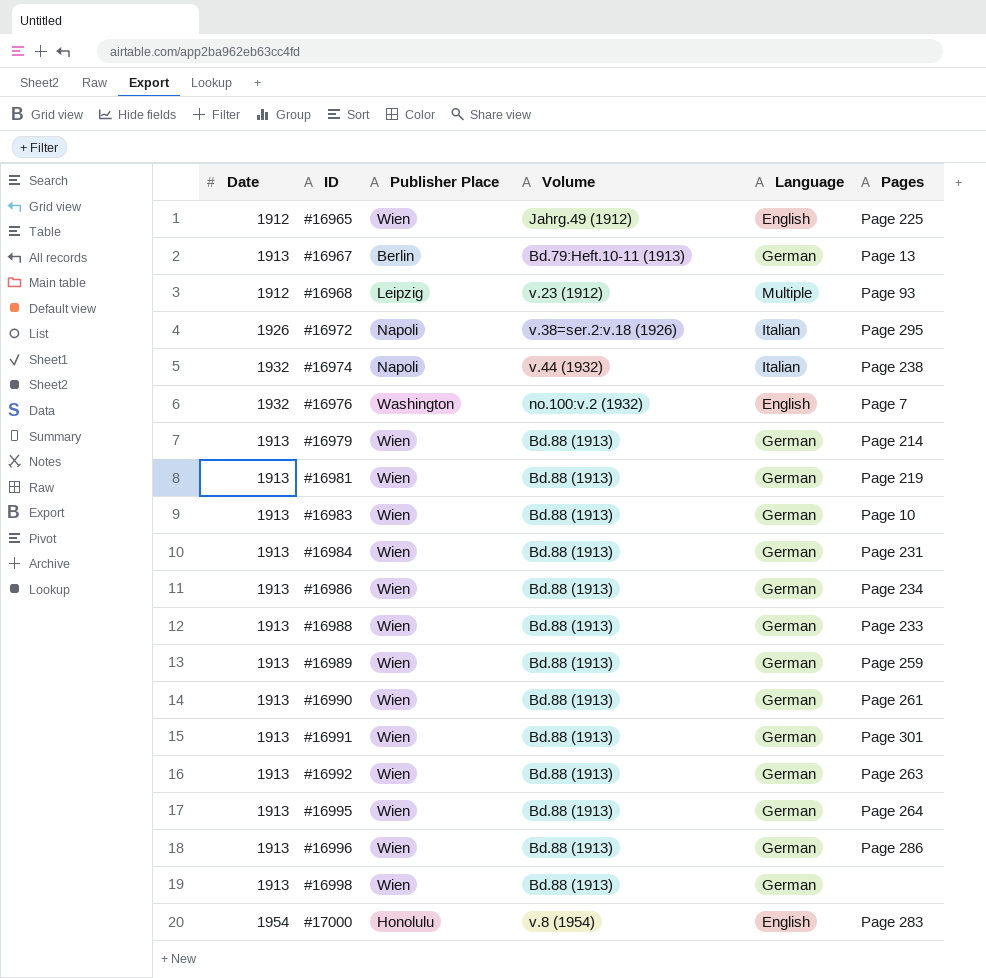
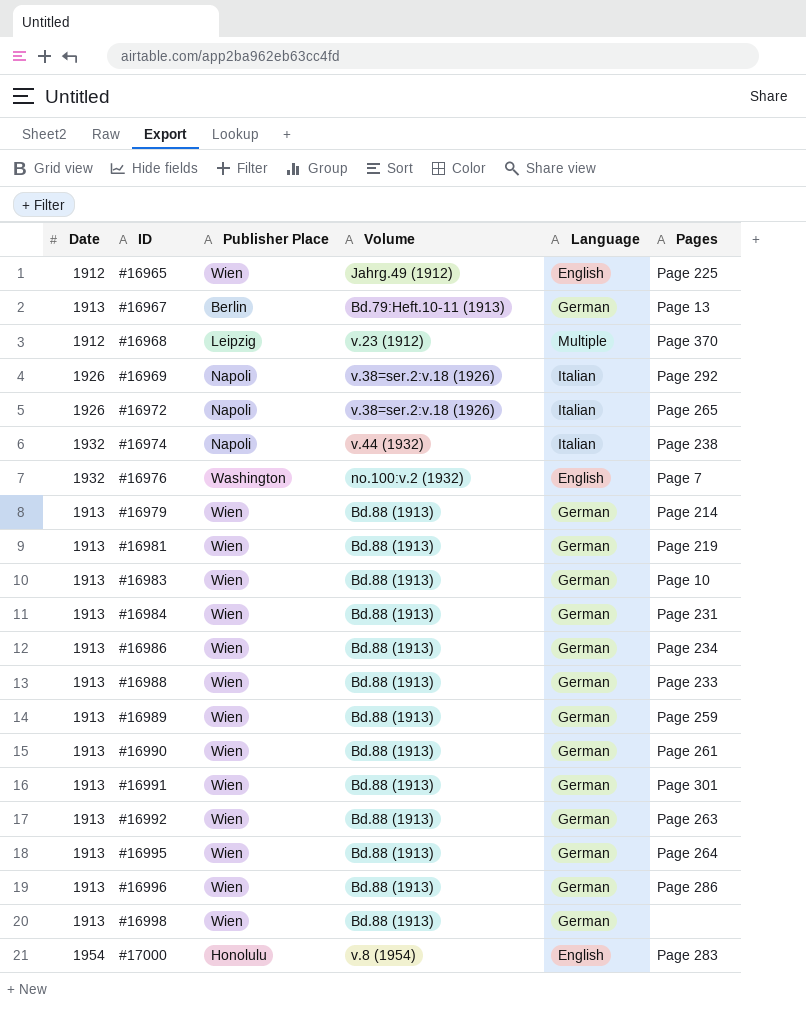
#16968 | Pages: Page 93 -> Page 370
row #16969: none -> 1926 | Napoli | v.38=ser.2:v.18 (1926) | Italian | Page 292
#16972 | Pages: Page 295 -> Page 265

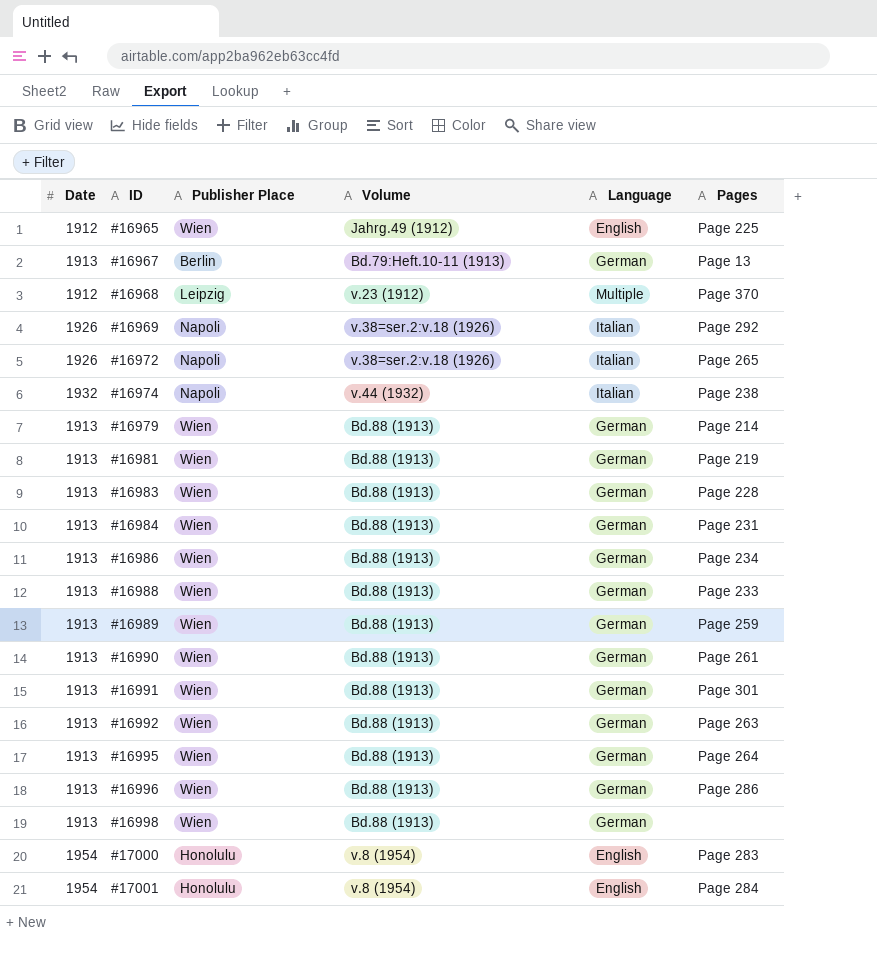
row #16976: 1932 | Washington | no.100:v.2 (1932) | English | Page 7 -> none
#16983 | Pages: Page 10 -> Page 228
row #17001: none -> 1954 | Honolulu | v.8 (1954) | English | Page 284

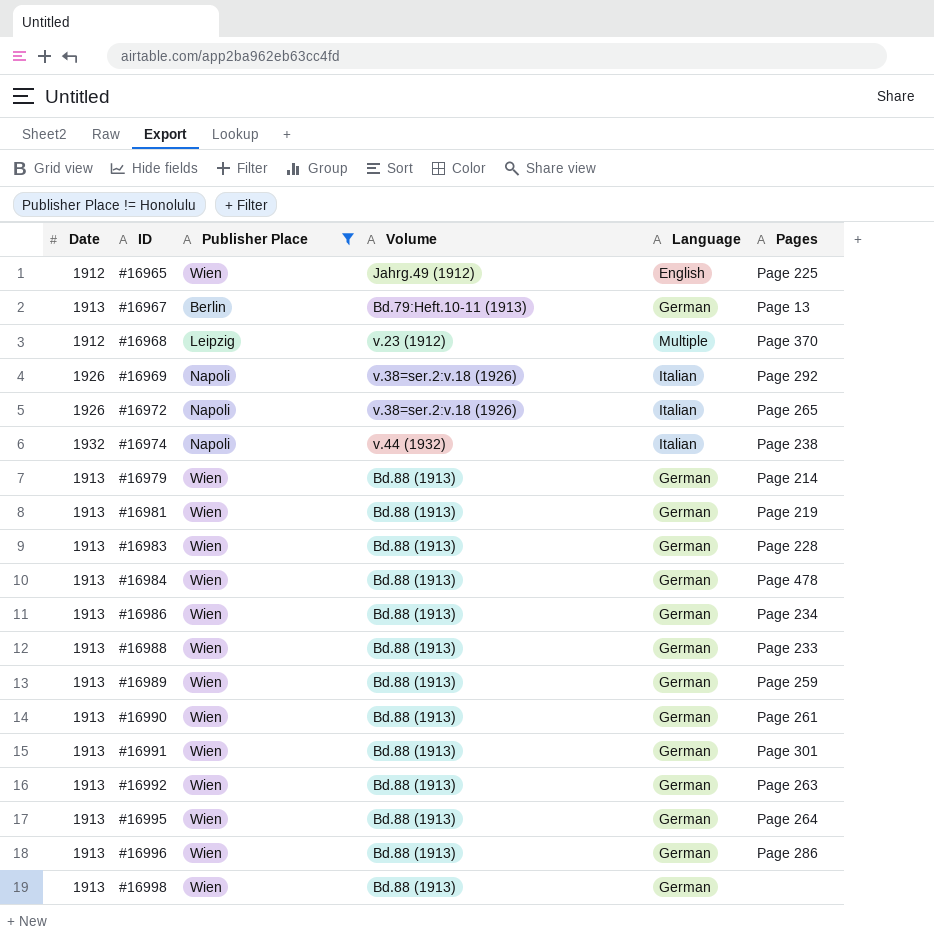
filter: none -> Publisher Place != Honolulu
#16984 | Pages: Page 231 -> Page 478

